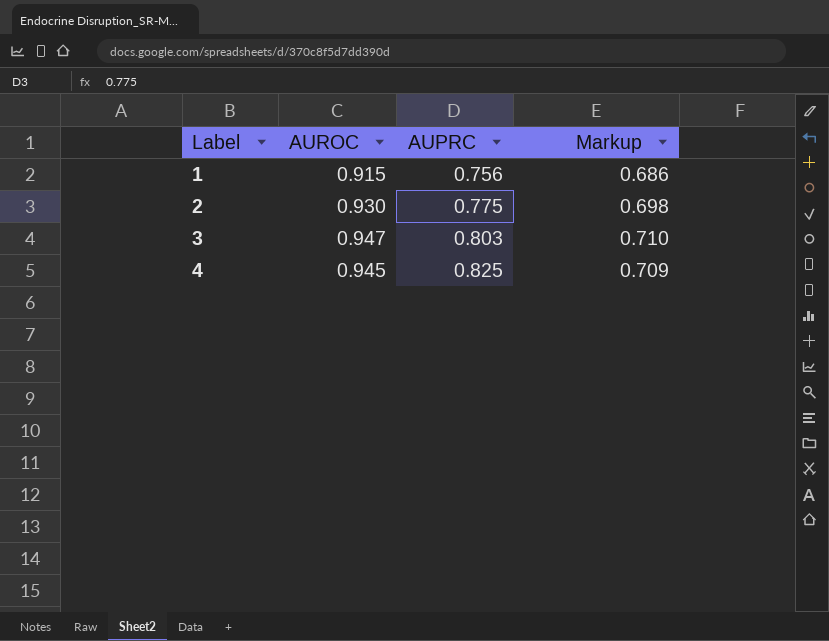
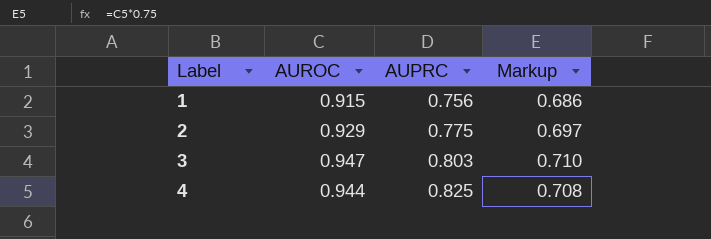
2 | AUROC: 0.930 -> 0.929
2 | Markup: 0.698 -> 0.697
4 | AUROC: 0.945 -> 0.944
4 | Markup: 0.709 -> 0.708

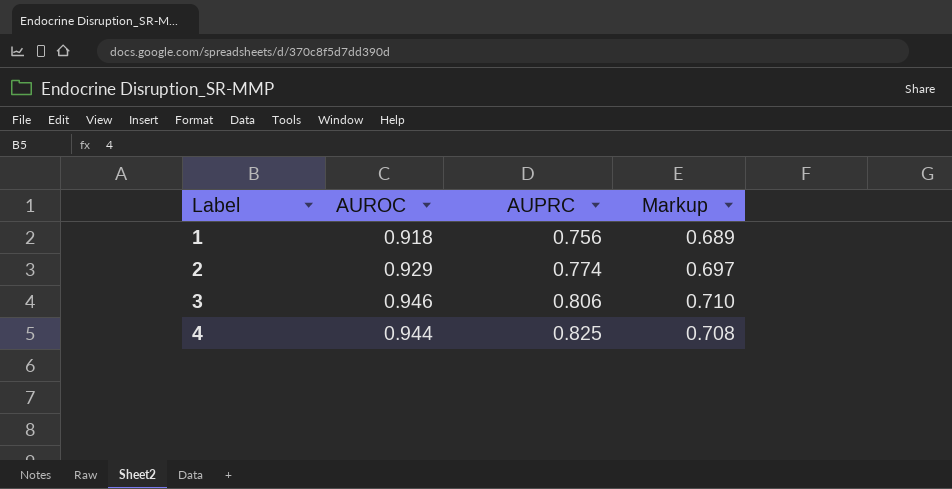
1 | AUROC: 0.915 -> 0.918
1 | Markup: 0.686 -> 0.689
2 | AUPRC: 0.775 -> 0.774
3 | AUROC: 0.947 -> 0.946
3 | AUPRC: 0.803 -> 0.806

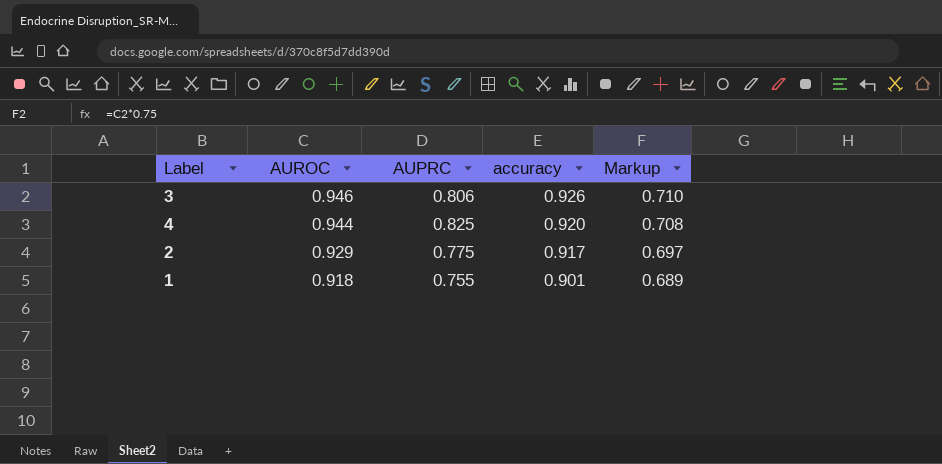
row order: Label ascending -> AUROC descending
column accuracy | position: none -> 4
2 | AUPRC: 0.774 -> 0.775
1 | AUPRC: 0.756 -> 0.755

